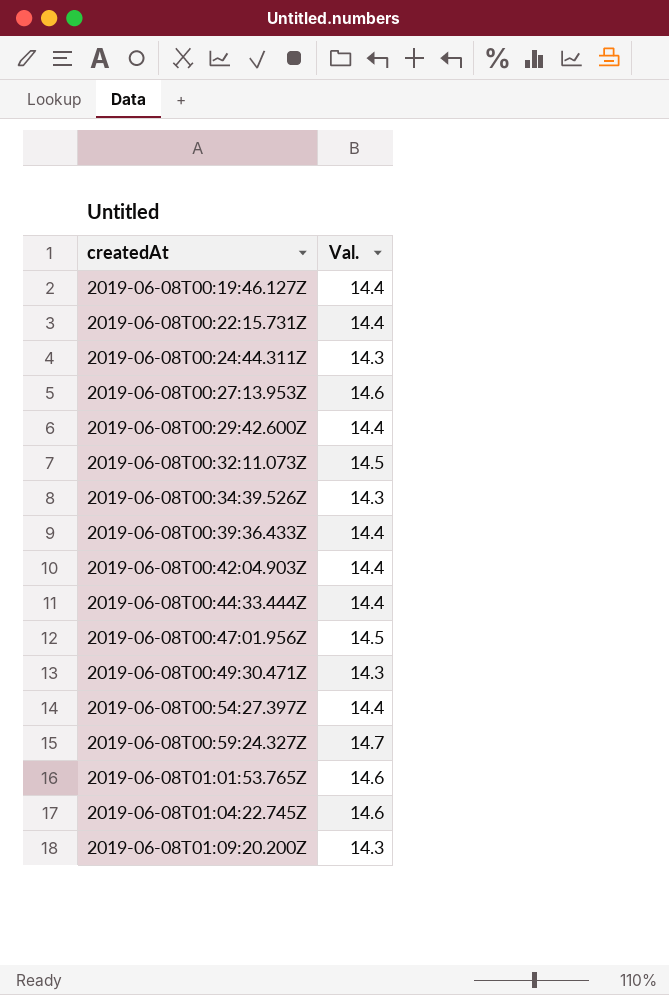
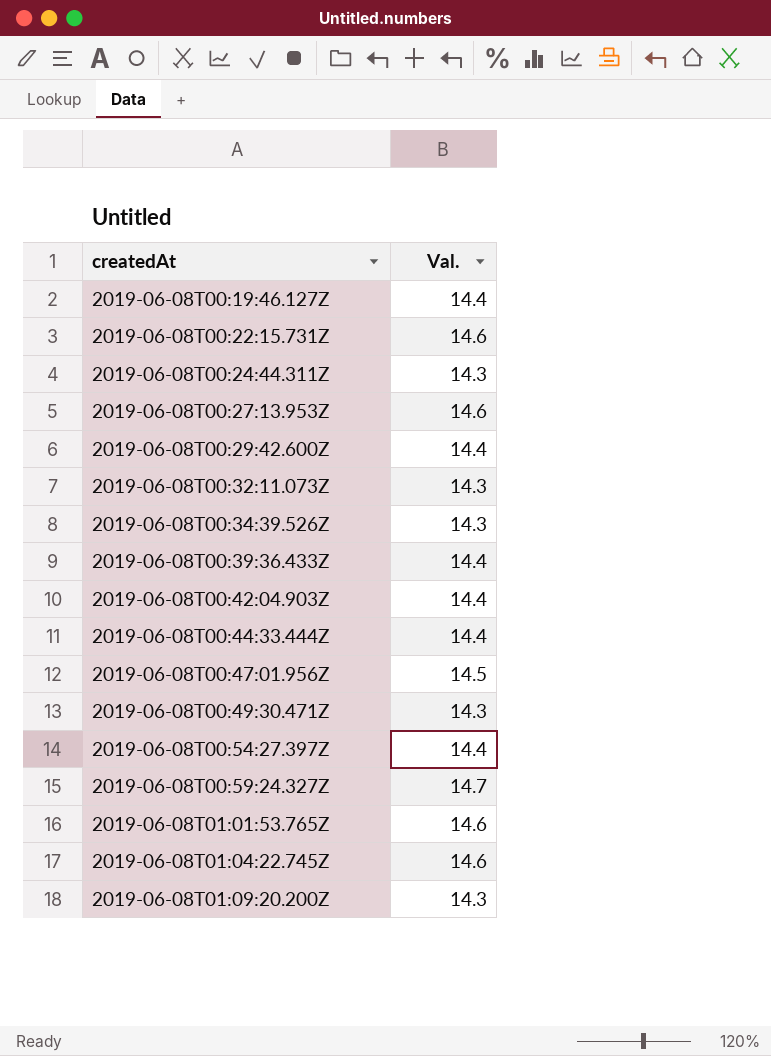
2019-06-08T00:22:15.731Z | Val.: 14.4 -> 14.6
2019-06-08T00:32:11.073Z | Val.: 14.5 -> 14.3

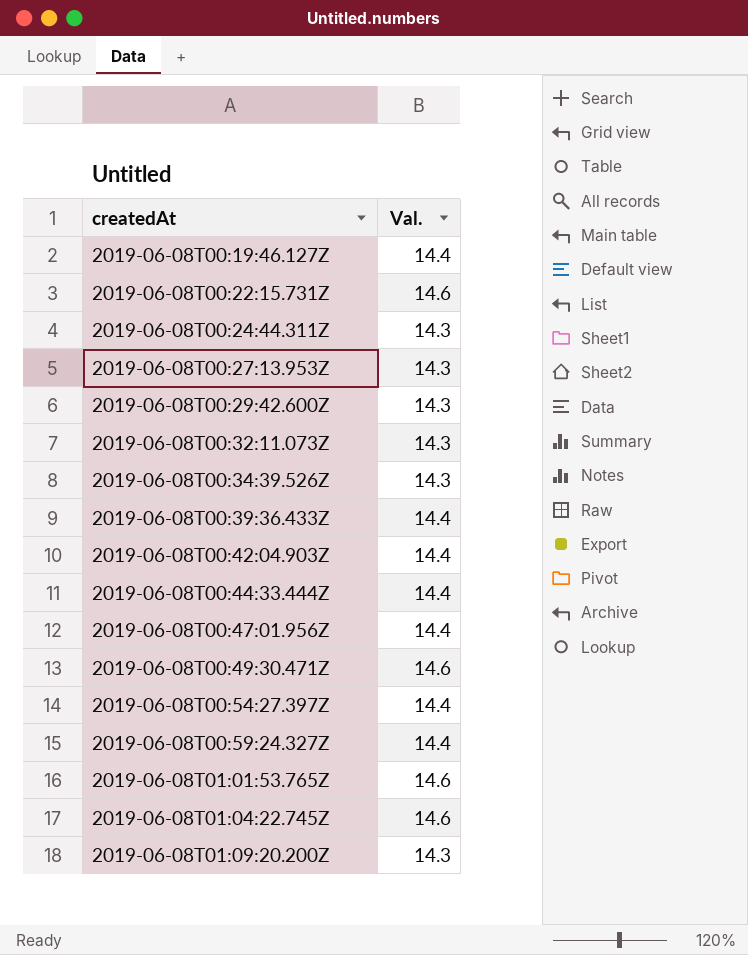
2019-06-08T00:27:13.953Z | Val.: 14.6 -> 14.3
2019-06-08T00:29:42.600Z | Val.: 14.4 -> 14.3
2019-06-08T00:47:01.956Z | Val.: 14.5 -> 14.4
2019-06-08T00:49:30.471Z | Val.: 14.3 -> 14.6
2019-06-08T00:59:24.327Z | Val.: 14.7 -> 14.4

